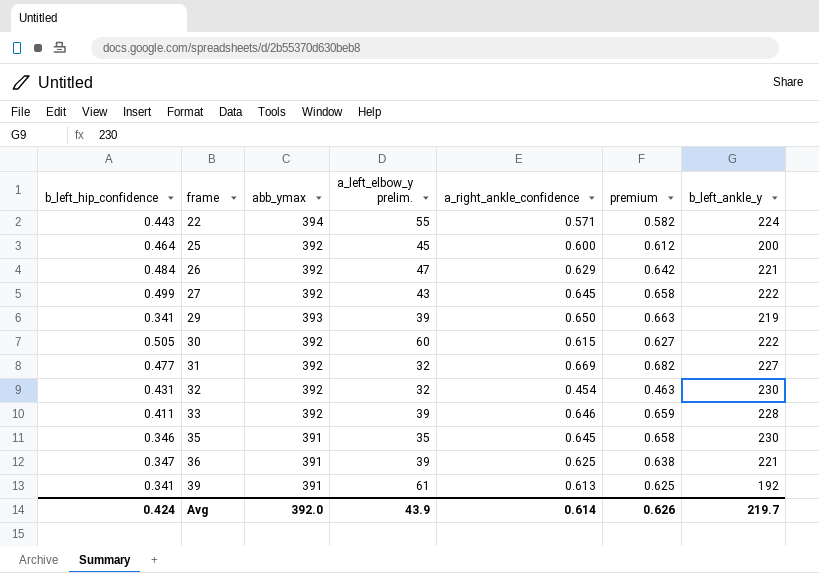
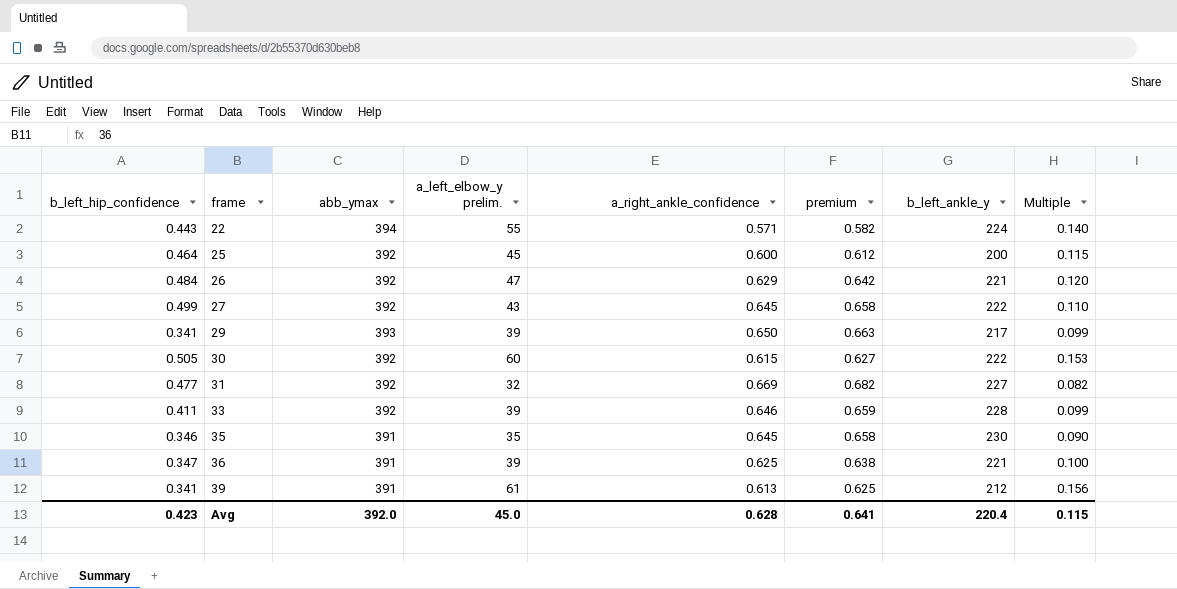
column Multiple | formula: none -> [a_left_elbow_y prelim.] / [abb_ymax]
row 32: 0.431 | 392 | 32 | 0.454 | 0.463 | 230 -> none
29 | b_left_ankle_y: 219 -> 217
39 | b_left_ankle_y: 192 -> 212
Avg | b_left_hip_confidence: 0.424 -> 0.423
Avg | a_left_elbow_y prelim.: 43.9 -> 45.0
Avg | a_right_ankle_confidence: 0.614 -> 0.628
Avg | premium: 0.626 -> 0.641
Avg | b_left_ankle_y: 219.7 -> 220.4

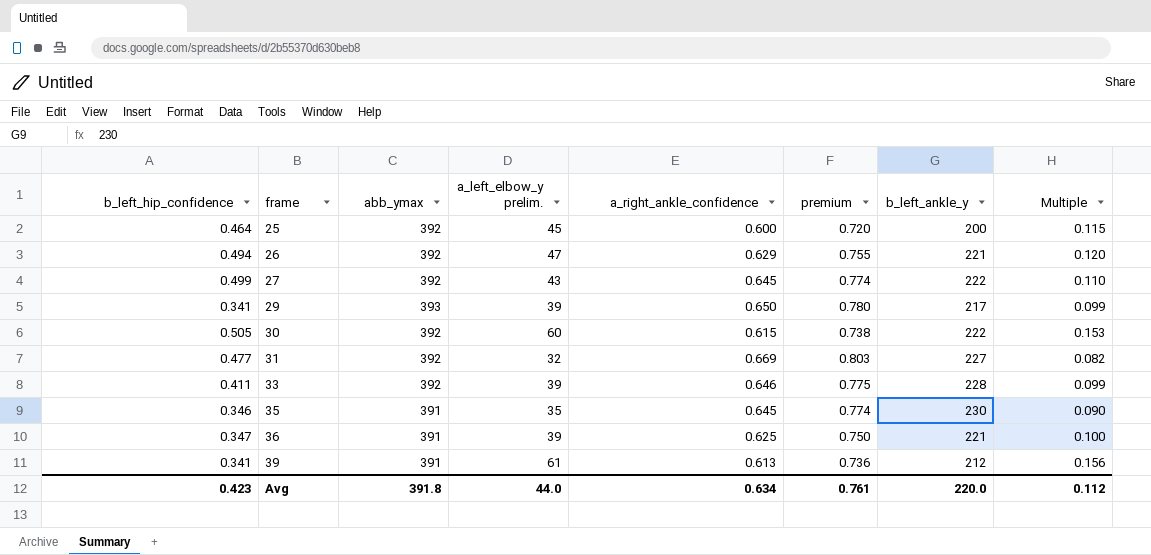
column premium | formula: [a_right_ankle_confidence] * 1.02 -> [a_right_ankle_confidence] * 1.2
row 22: 0.443 | 394 | 55 | 0.571 | 0.582 | 224 | 0.140 -> none
26 | b_left_hip_confidence: 0.484 -> 0.494
Avg | abb_ymax: 392.0 -> 391.8
Avg | a_left_elbow_y prelim.: 45.0 -> 44.0
Avg | a_right_ankle_confidence: 0.628 -> 0.634
Avg | premium: 0.641 -> 0.761
Avg | b_left_ankle_y: 220.4 -> 220.0
Avg | Multiple: 0.115 -> 0.112

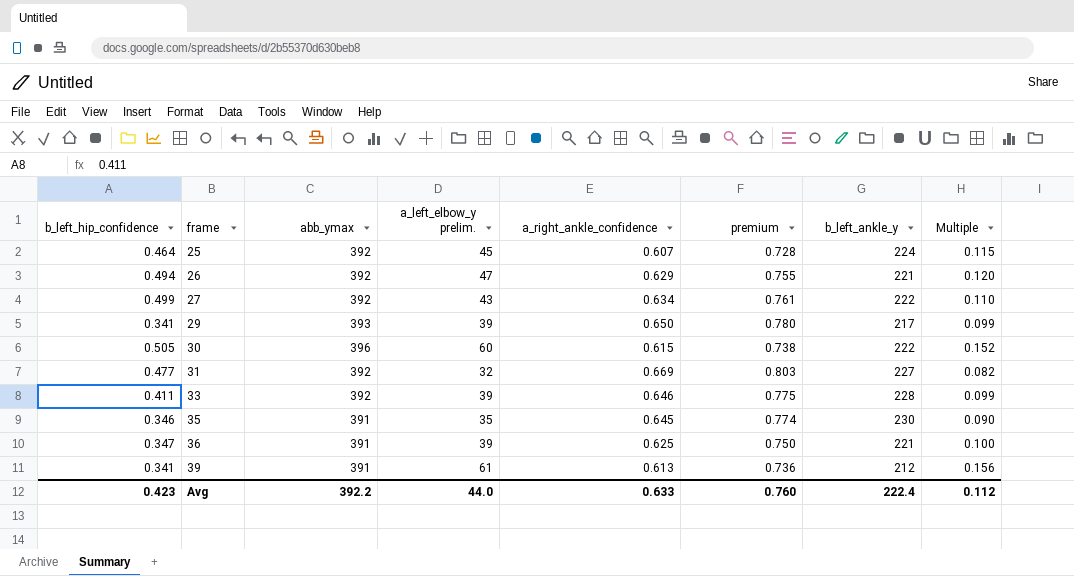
25 | a_right_ankle_confidence: 0.600 -> 0.607
25 | premium: 0.720 -> 0.728
25 | b_left_ankle_y: 200 -> 224
27 | a_right_ankle_confidence: 0.645 -> 0.634
27 | premium: 0.774 -> 0.761
30 | abb_ymax: 392 -> 396
30 | Multiple: 0.153 -> 0.152
Avg | abb_ymax: 391.8 -> 392.2
Avg | a_right_ankle_confidence: 0.634 -> 0.633
Avg | premium: 0.761 -> 0.760
Avg | b_left_ankle_y: 220.0 -> 222.4

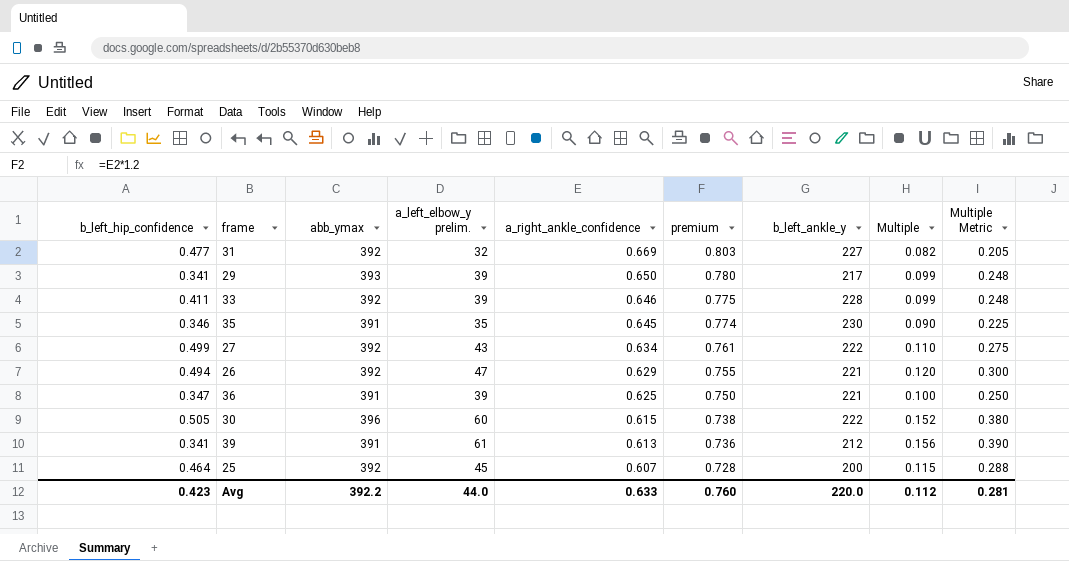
row order: frame ascending -> a_right_ankle_confidence descending
column Multiple Metric | formula: none -> [Multiple] * 2.5
25 | b_left_ankle_y: 224 -> 200
Avg | b_left_ankle_y: 222.4 -> 220.0

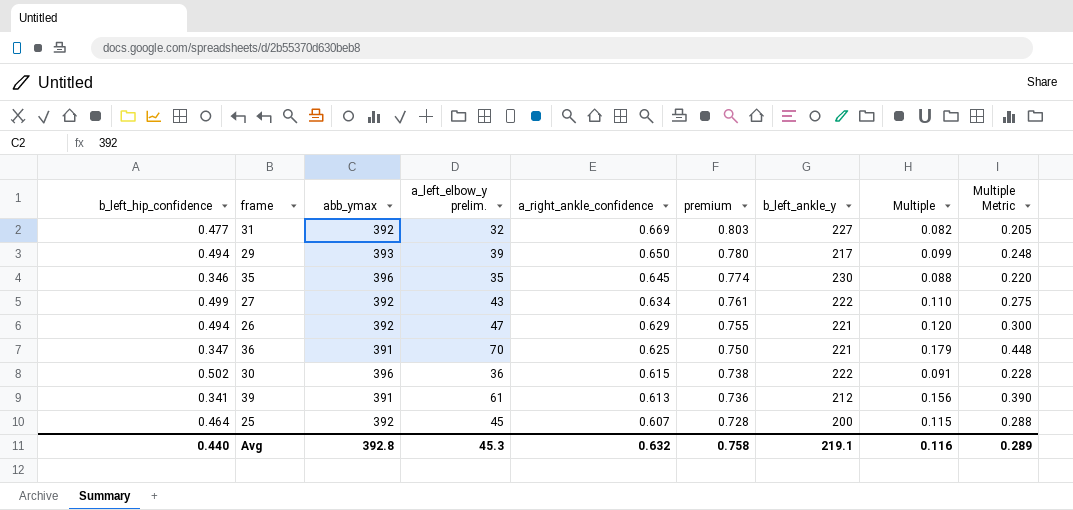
row 33: 0.411 | 392 | 39 | 0.646 | 0.775 | 228 | 0.099 | 0.248 -> none
29 | b_left_hip_confidence: 0.341 -> 0.494
35 | abb_ymax: 391 -> 396
35 | Multiple: 0.090 -> 0.088
35 | Multiple Metric: 0.225 -> 0.220
36 | a_left_elbow_y prelim.: 39 -> 70
36 | Multiple: 0.100 -> 0.179
36 | Multiple Metric: 0.250 -> 0.448
30 | b_left_hip_confidence: 0.505 -> 0.502
30 | a_left_elbow_y prelim.: 60 -> 36
30 | Multiple: 0.152 -> 0.091
30 | Multiple Metric: 0.380 -> 0.228
Avg | b_left_hip_confidence: 0.423 -> 0.440
Avg | abb_ymax: 392.2 -> 392.8
Avg | a_left_elbow_y prelim.: 44.0 -> 45.3
Avg | a_right_ankle_confidence: 0.633 -> 0.632
Avg | premium: 0.760 -> 0.758
Avg | b_left_ankle_y: 220.0 -> 219.1
Avg | Multiple: 0.112 -> 0.116
Avg | Multiple Metric: 0.281 -> 0.289

